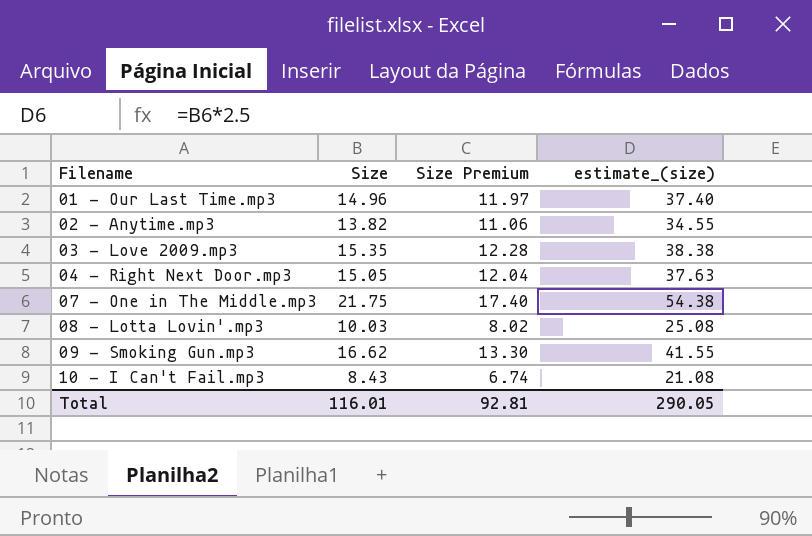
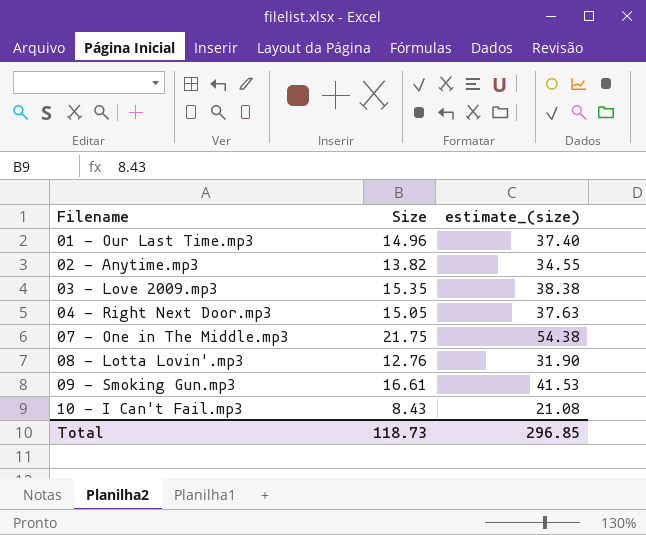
column Size Premium | formula: [Size] * 0.8 -> none
08 - Lotta Lovin'.mp3 | Size: 10.03 -> 12.76
08 - Lotta Lovin'.mp3 | estimate_(size): 25.08 -> 31.90
09 - Smoking Gun.mp3 | Size: 16.62 -> 16.61
09 - Smoking Gun.mp3 | estimate_(size): 41.55 -> 41.53
Total | Size: 116.01 -> 118.73
Total | estimate_(size): 290.05 -> 296.85

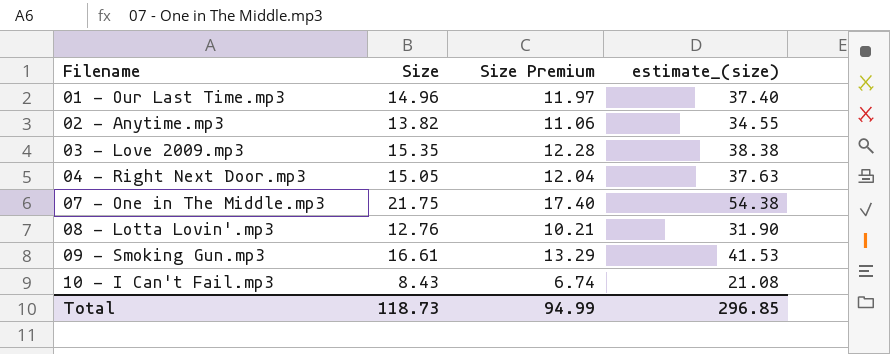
column Size Premium | formula: none -> [Size] * 0.8

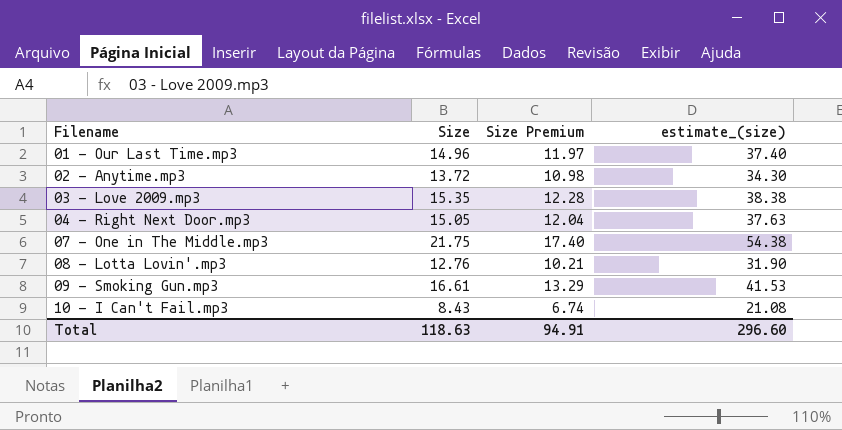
02 - Anytime.mp3 | Size: 13.82 -> 13.72
02 - Anytime.mp3 | Size Premium: 11.06 -> 10.98
02 - Anytime.mp3 | estimate_(size): 34.55 -> 34.30
Total | Size: 118.73 -> 118.63
Total | Size Premium: 94.99 -> 94.91
Total | estimate_(size): 296.85 -> 296.60

